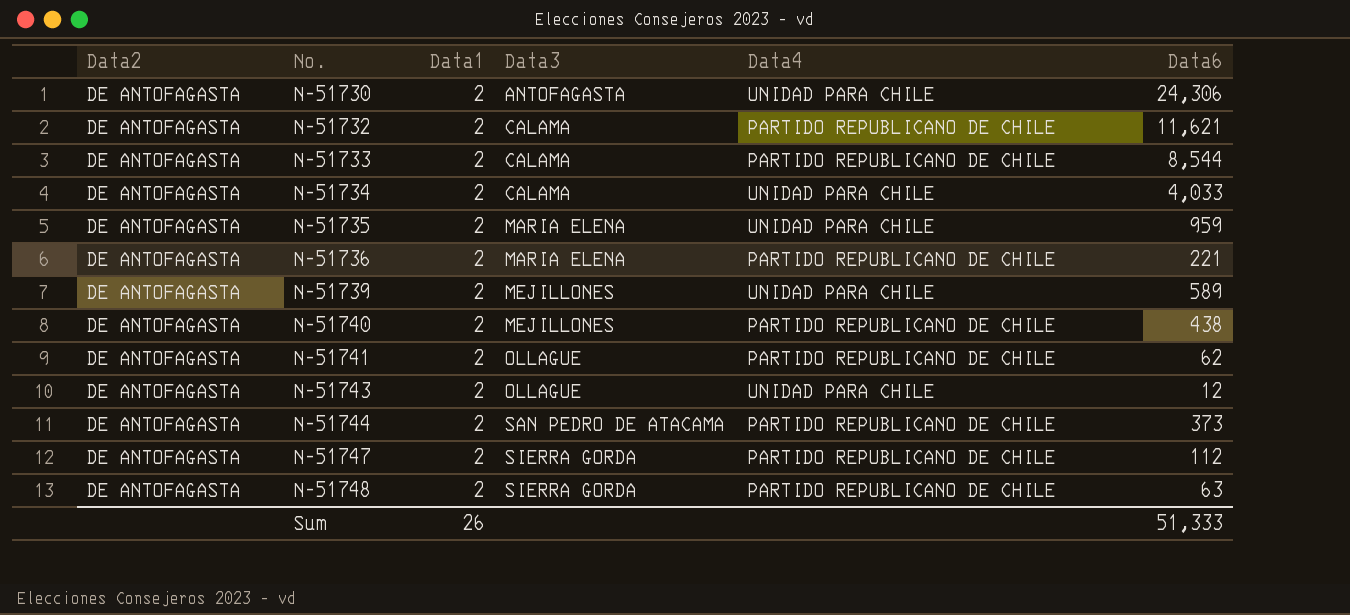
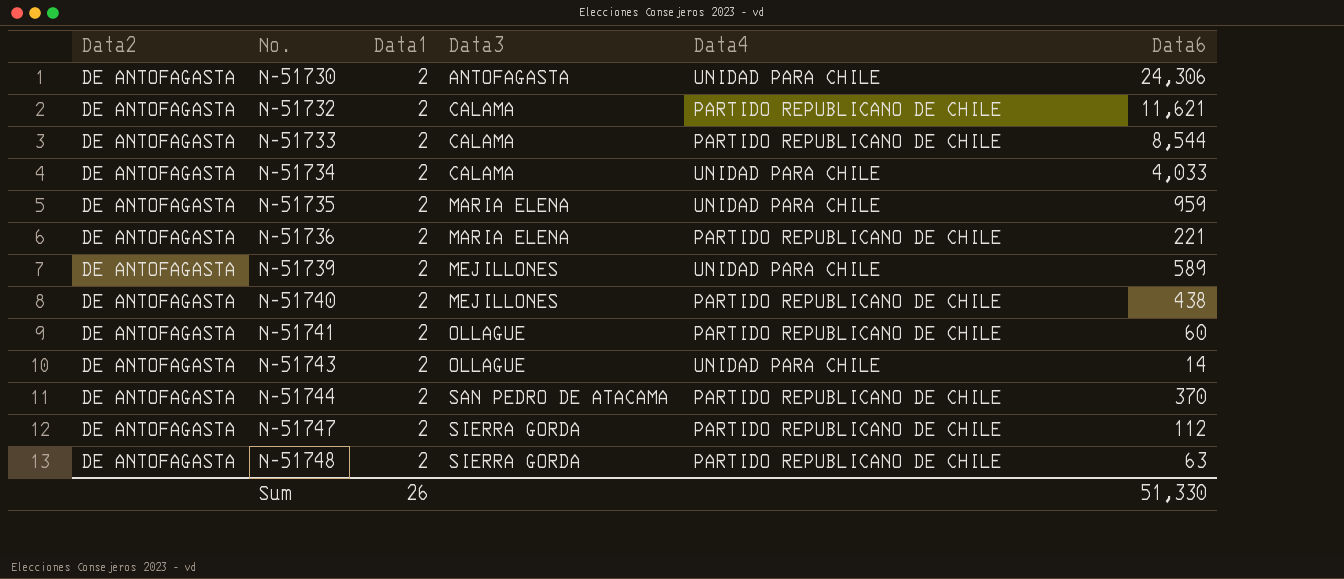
N-51741 | Data6: 62 -> 60
N-51743 | Data6: 12 -> 14
N-51744 | Data6: 373 -> 370
Sum | Data6: 51,333 -> 51,330

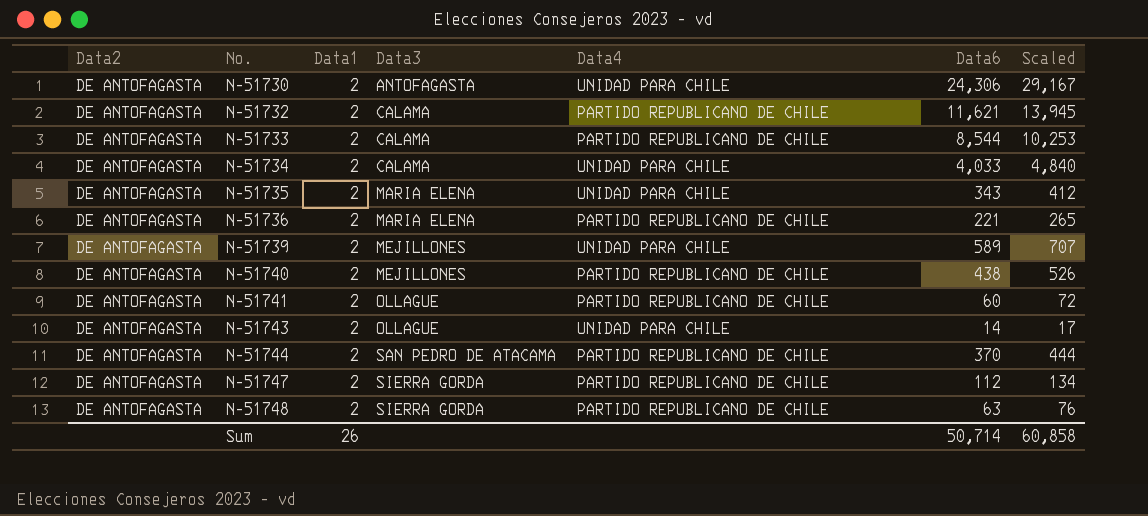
column Scaled | formula: none -> [Data6] * 1.2
N-51735 | Data6: 959 -> 343
Sum | Data6: 51,330 -> 50,714

